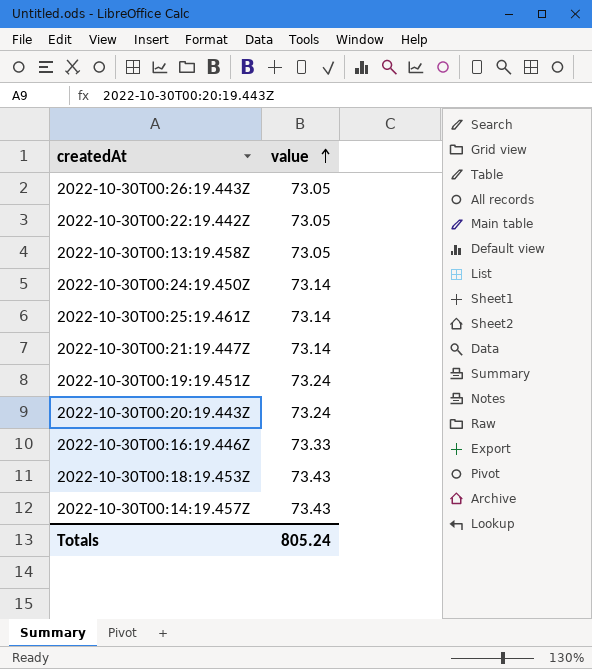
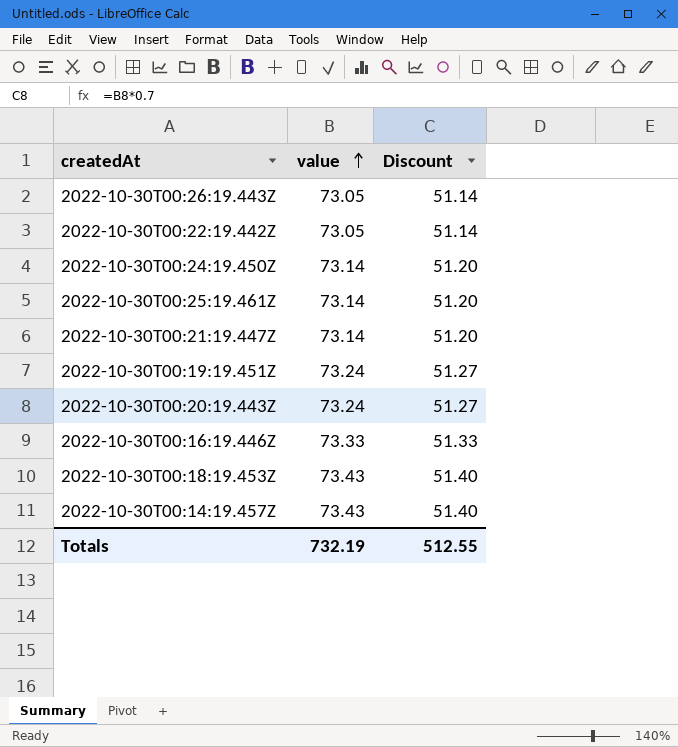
column Discount | formula: none -> [value] * 0.7
row 2022-10-30T00:13:19.458Z: 73.05 -> none
Totals | value: 805.24 -> 732.19

